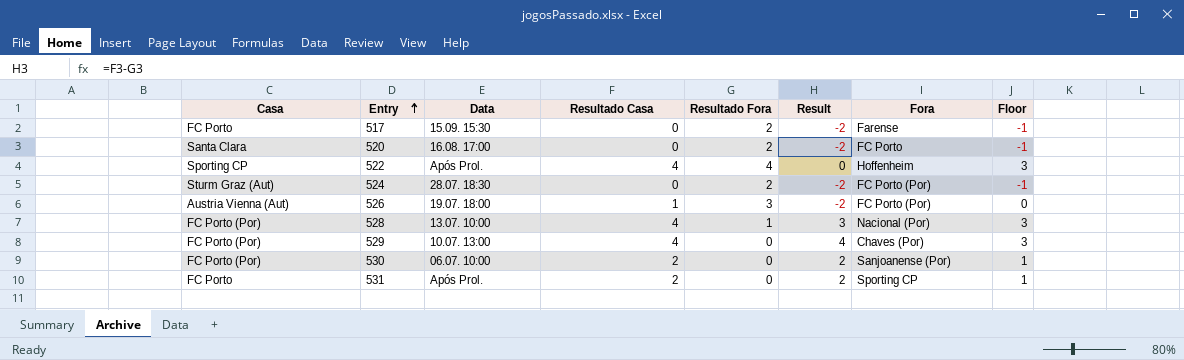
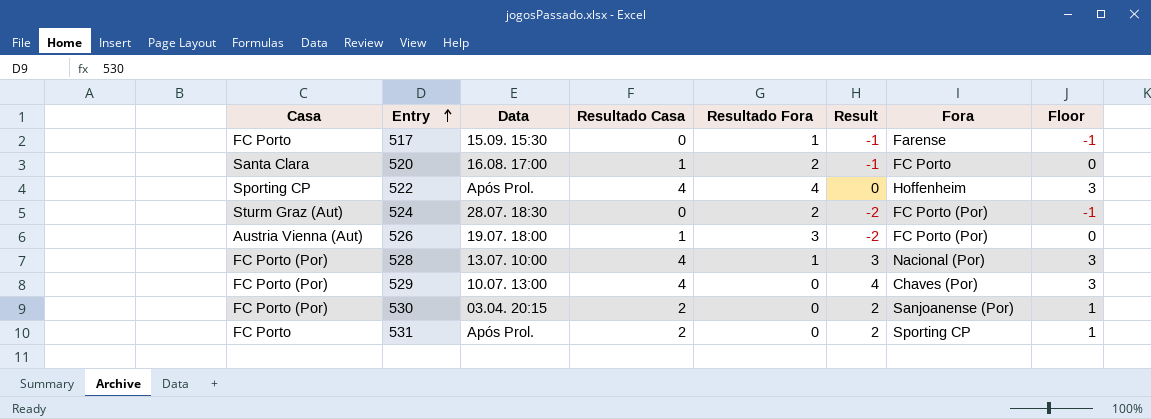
517 | Resultado Fora: 2 -> 1
517 | Result: -2 -> -1
520 | Resultado Casa: 0 -> 1
520 | Result: -2 -> -1
520 | Floor: -1 -> 0
530 | Data: 06.07. 10:00 -> 03.04. 20:15

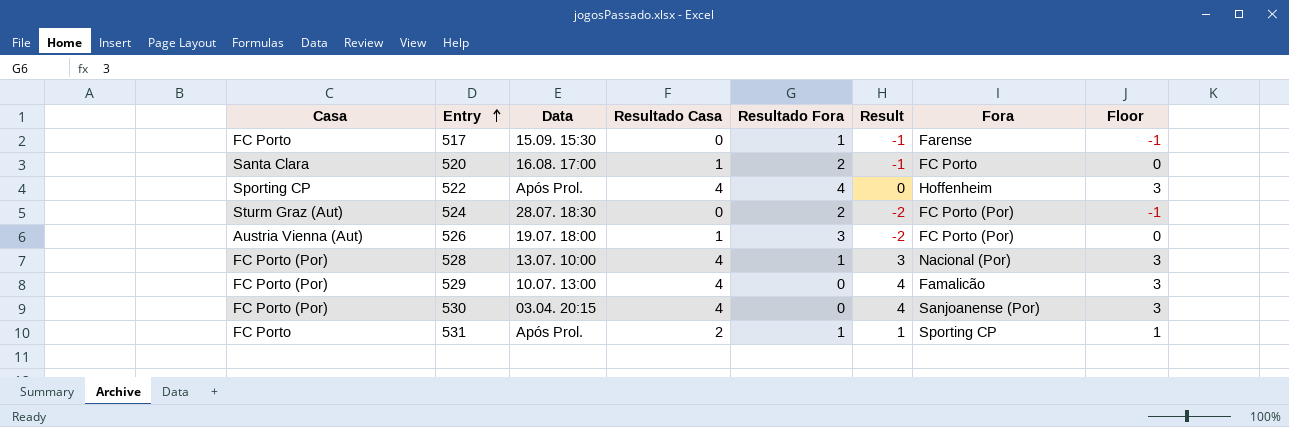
529 | Fora: Chaves (Por) -> Famalicão
530 | Resultado Casa: 2 -> 4
530 | Result: 2 -> 4
530 | Floor: 1 -> 3
531 | Resultado Fora: 0 -> 1
531 | Result: 2 -> 1

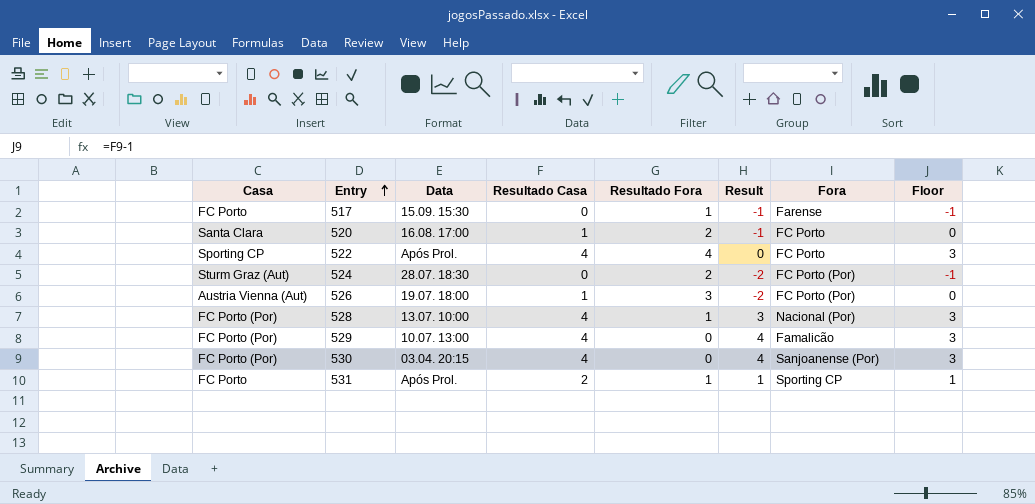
522 | Fora: Hoffenheim -> FC Porto

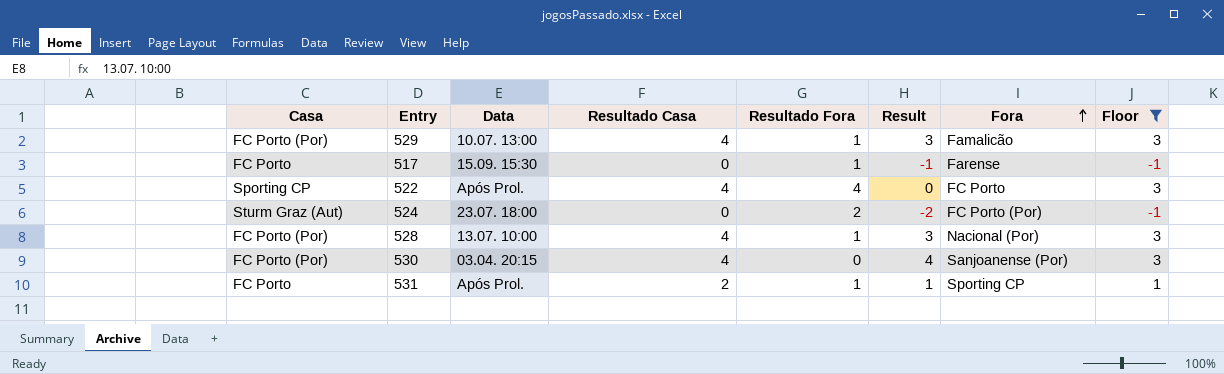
filter: none -> Floor != 0
row order: Entry ascending -> Fora ascending
529 | Resultado Fora: 0 -> 1
529 | Result: 4 -> 3
524 | Data: 28.07. 18:30 -> 23.07. 18:00

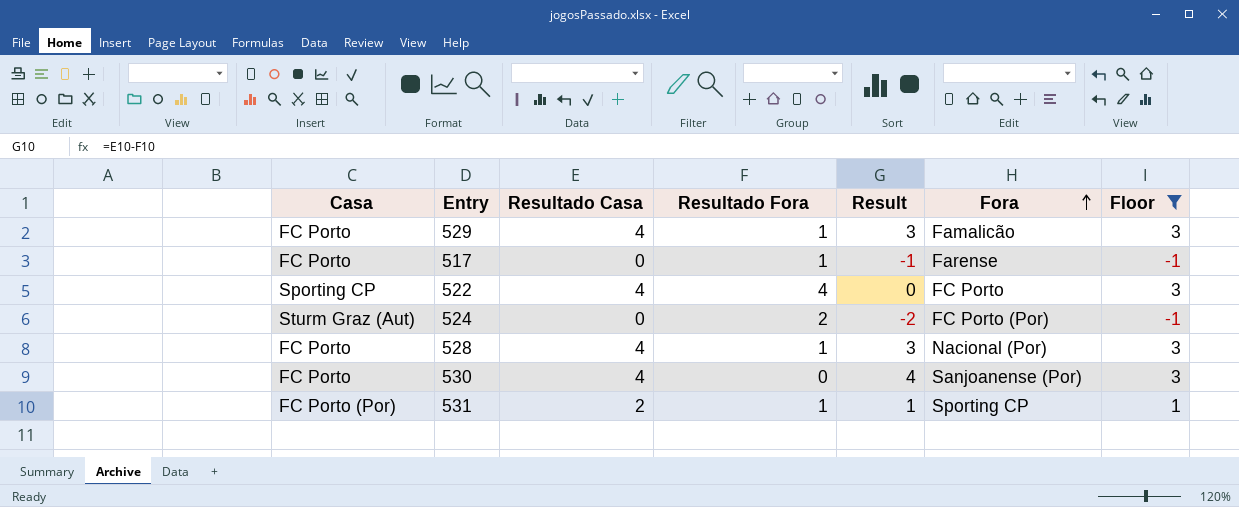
column Data | position: 3 -> none
529 | Casa: FC Porto (Por) -> FC Porto
528 | Casa: FC Porto (Por) -> FC Porto
530 | Casa: FC Porto (Por) -> FC Porto
531 | Casa: FC Porto -> FC Porto (Por)

